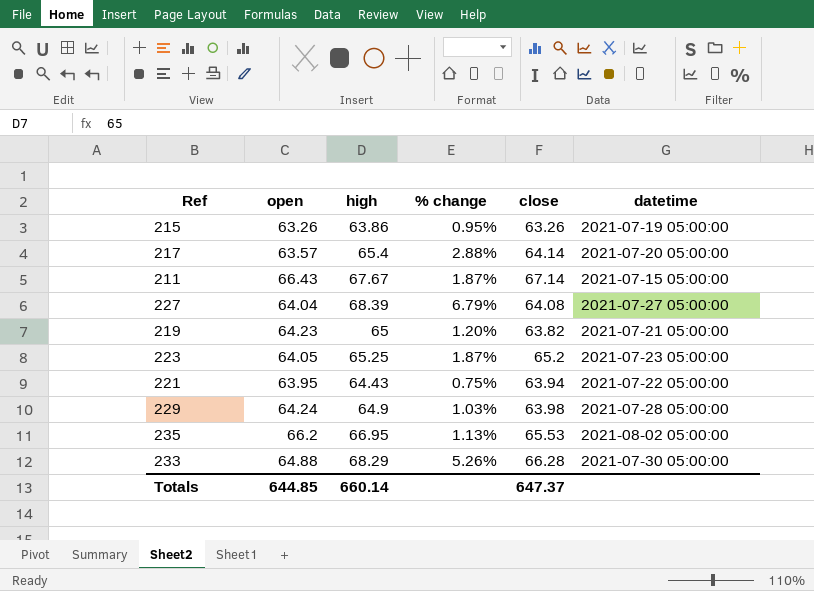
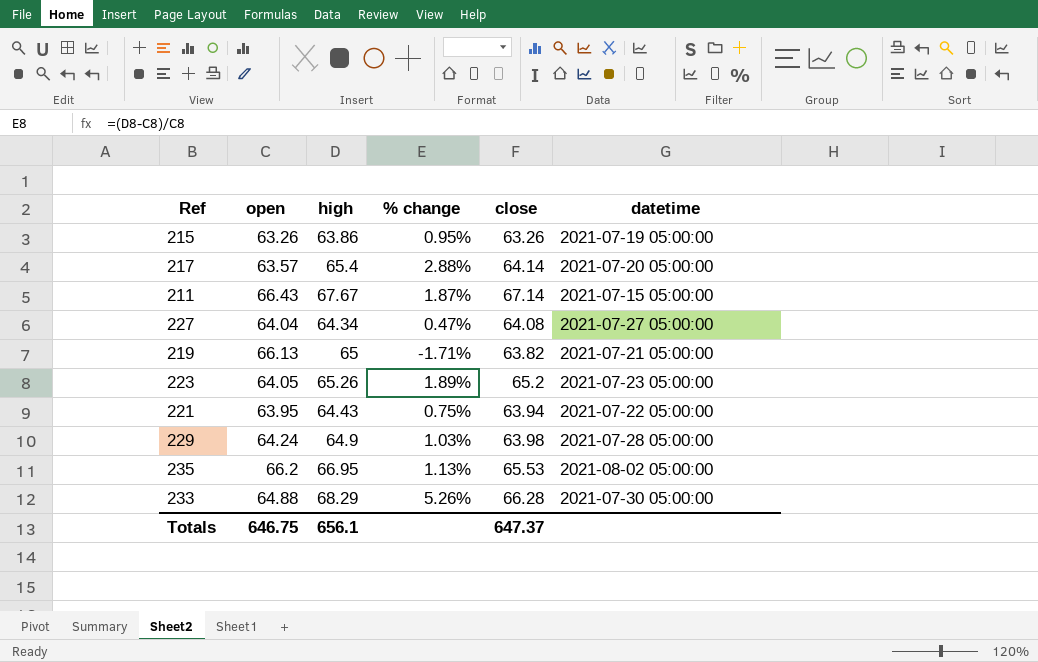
227 | high: 68.39 -> 64.34
227 | % change: 6.79% -> 0.47%
219 | open: 64.23 -> 66.13
219 | % change: 1.20% -> -1.71%
223 | high: 65.25 -> 65.26
223 | % change: 1.87% -> 1.89%
Totals | open: 644.85 -> 646.75
Totals | high: 660.14 -> 656.1

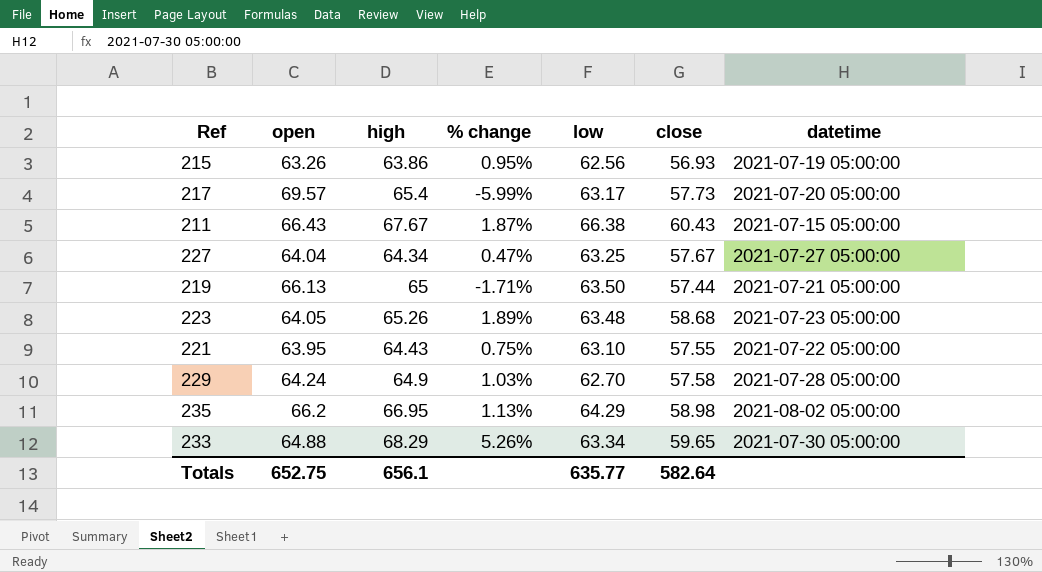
column low | position: none -> 5
215 | close: 63.26 -> 56.93
217 | open: 63.57 -> 69.57
217 | % change: 2.88% -> -5.99%
217 | close: 64.14 -> 57.73
211 | close: 67.14 -> 60.43
227 | close: 64.08 -> 57.67
219 | close: 63.82 -> 57.44
223 | close: 65.2 -> 58.68
221 | close: 63.94 -> 57.55
229 | close: 63.98 -> 57.58
235 | close: 65.53 -> 58.98
233 | close: 66.28 -> 59.65
Totals | open: 646.75 -> 652.75
Totals | close: 647.37 -> 582.64

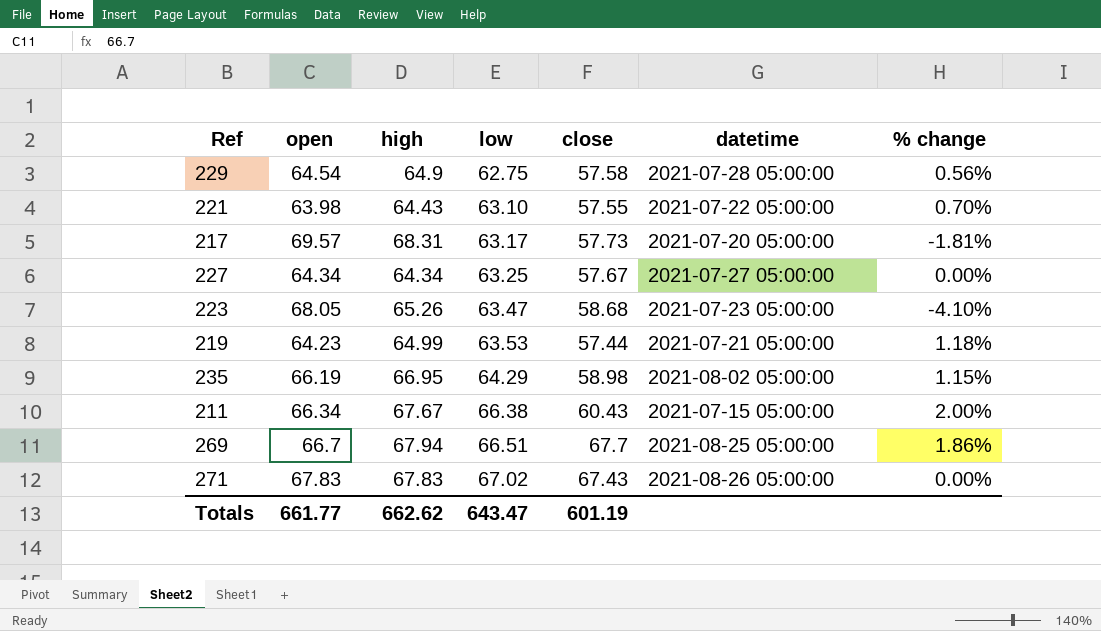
row order: none -> low ascending
column % change | position: 4 -> 7
row 215: 63.26 | 63.86 | 0.95% | 62.56 | 56.93 | 2021-07-19 05:00:00 -> none
row 233: 64.88 | 68.29 | 5.26% | 63.34 | 59.65 | 2021-07-30 05:00:00 -> none
229 | open: 64.24 -> 64.54
229 | low: 62.70 -> 62.75
229 | % change: 1.03% -> 0.56%
221 | open: 63.95 -> 63.98
221 | % change: 0.75% -> 0.70%
217 | high: 65.4 -> 68.31
217 | % change: -5.99% -> -1.81%
227 | open: 64.04 -> 64.34
227 | % change: 0.47% -> 0.00%
223 | open: 64.05 -> 68.05
223 | low: 63.48 -> 63.47
223 | % change: 1.89% -> -4.10%
219 | open: 66.13 -> 64.23
219 | high: 65 -> 64.99
219 | low: 63.50 -> 63.53
219 | % change: -1.71% -> 1.18%
235 | open: 66.2 -> 66.19
235 | % change: 1.13% -> 1.15%
211 | open: 66.43 -> 66.34
211 | % change: 1.87% -> 2.00%
row 269: none -> 66.7 | 67.94 | 66.51 | 67.7 | 2021-08-25 05:00:00 | 1.86%
row 271: none -> 67.83 | 67.83 | 67.02 | 67.43 | 2021-08-26 05:00:00 | 0.00%
Totals | open: 652.75 -> 661.77
Totals | high: 656.1 -> 662.62
Totals | low: 635.77 -> 643.47
Totals | close: 582.64 -> 601.19

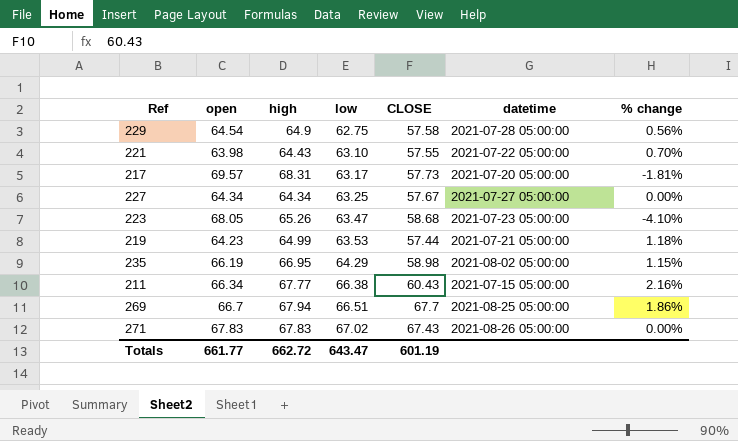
column name: close -> CLOSE
211 | high: 67.67 -> 67.77
211 | % change: 2.00% -> 2.16%
Totals | high: 662.62 -> 662.72

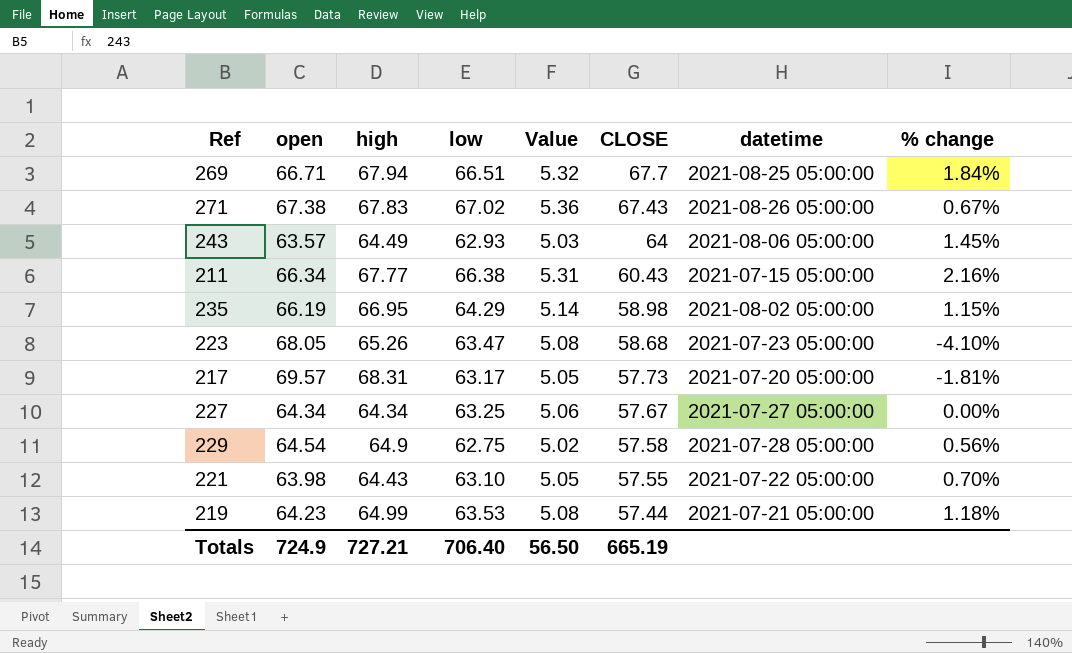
row order: low ascending -> CLOSE descending
column Value | formula: none -> [low] * 0.08
269 | open: 66.7 -> 66.71
269 | % change: 1.86% -> 1.84%
271 | open: 67.83 -> 67.38
271 | % change: 0.00% -> 0.67%
row 243: none -> 63.57 | 64.49 | 62.93 | 5.03 | 64 | 2021-08-06 05:00:00 | 1.45%
Totals | open: 661.77 -> 724.9
Totals | high: 662.72 -> 727.21
Totals | low: 643.47 -> 706.40
Totals | CLOSE: 601.19 -> 665.19

